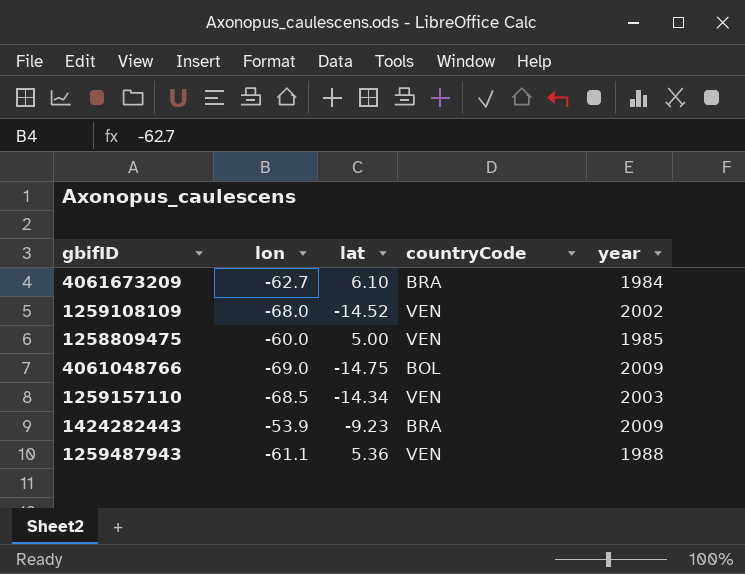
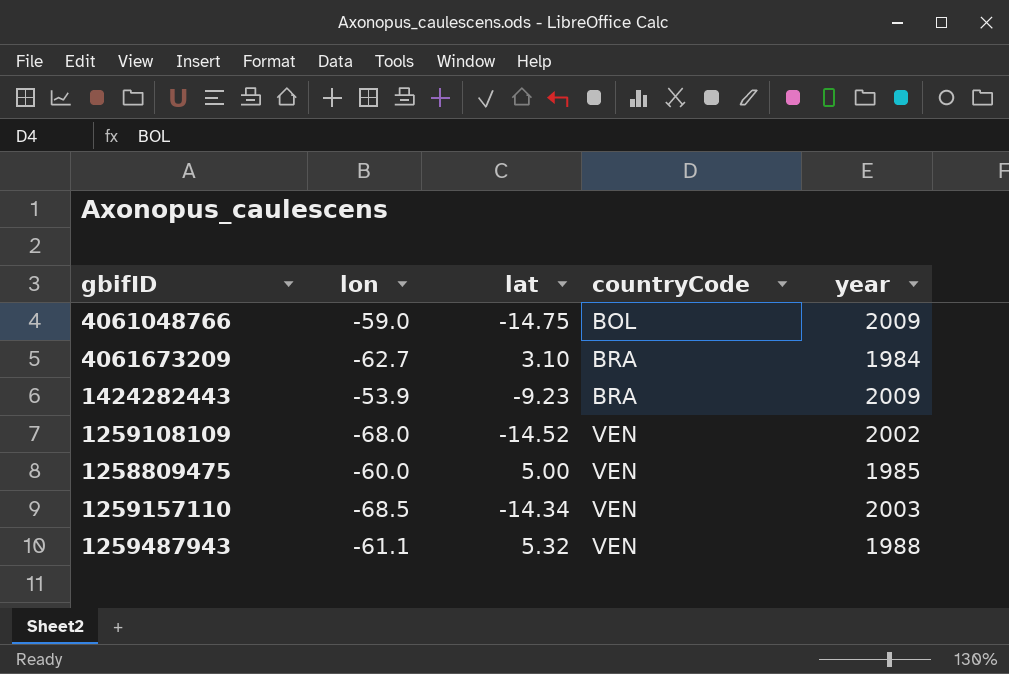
row order: none -> countryCode ascending
4061048766 | lon: -69.0 -> -59.0
4061673209 | lat: 6.10 -> 3.10
1259487943 | lat: 5.36 -> 5.32

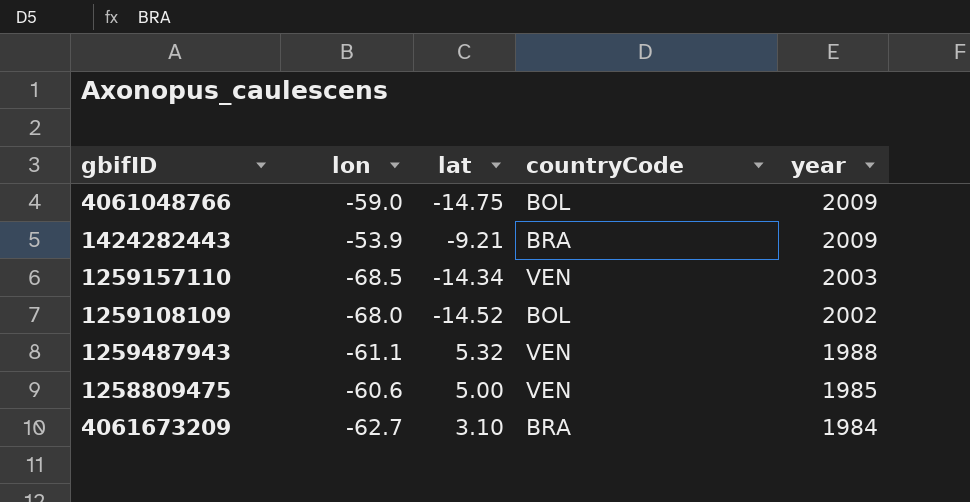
row order: countryCode ascending -> year descending
1424282443 | lat: -9.23 -> -9.21
1259108109 | countryCode: VEN -> BOL
1258809475 | lon: -60.0 -> -60.6

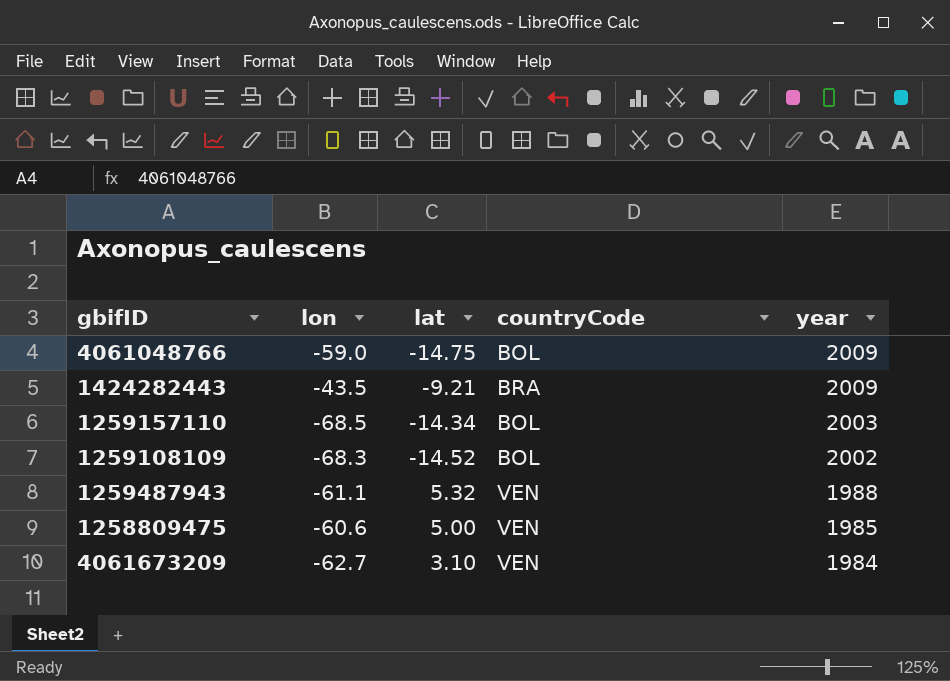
1424282443 | lon: -53.9 -> -43.5
1259157110 | countryCode: VEN -> BOL
1259108109 | lon: -68.0 -> -68.3
4061673209 | countryCode: BRA -> VEN

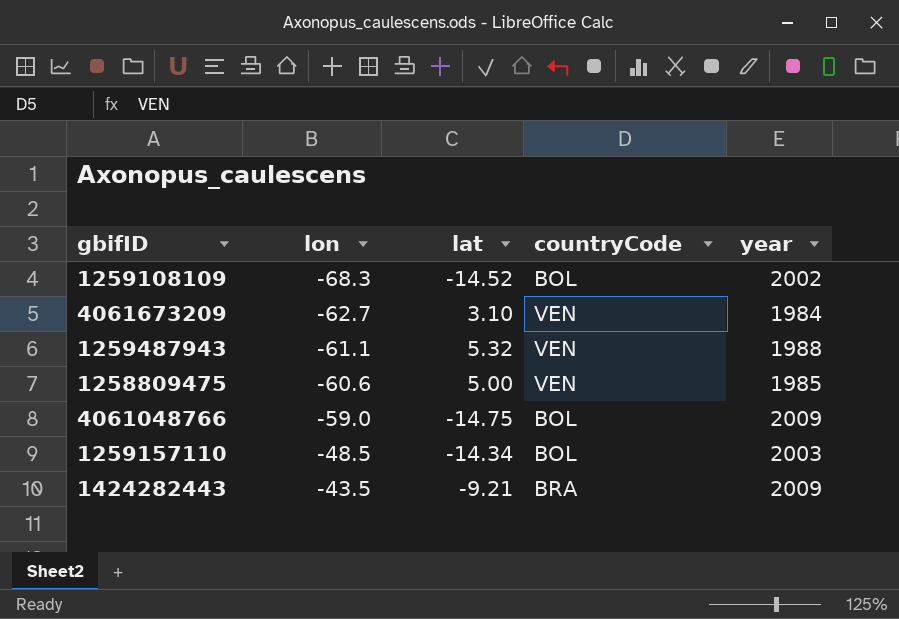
row order: year descending -> lon ascending
1259157110 | lon: -68.5 -> -48.5

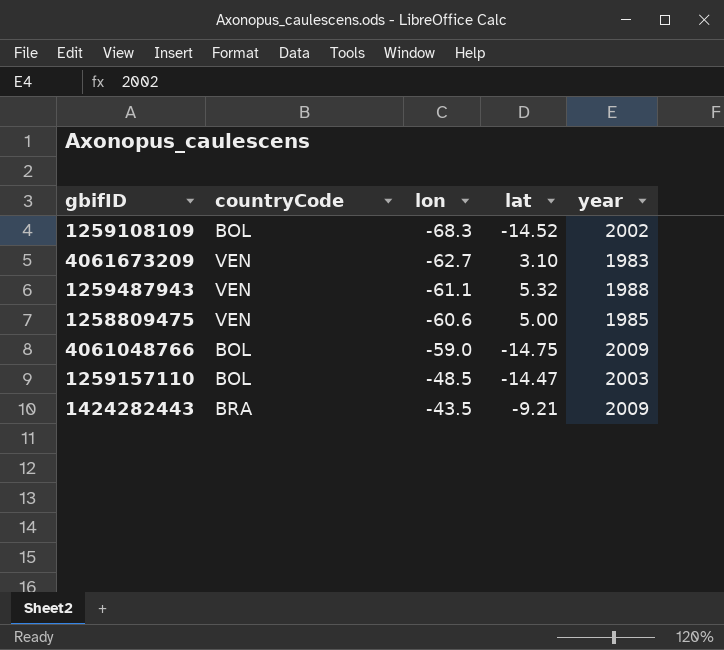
column countryCode | position: 4 -> 2
4061673209 | year: 1984 -> 1983
1259157110 | lat: -14.34 -> -14.47

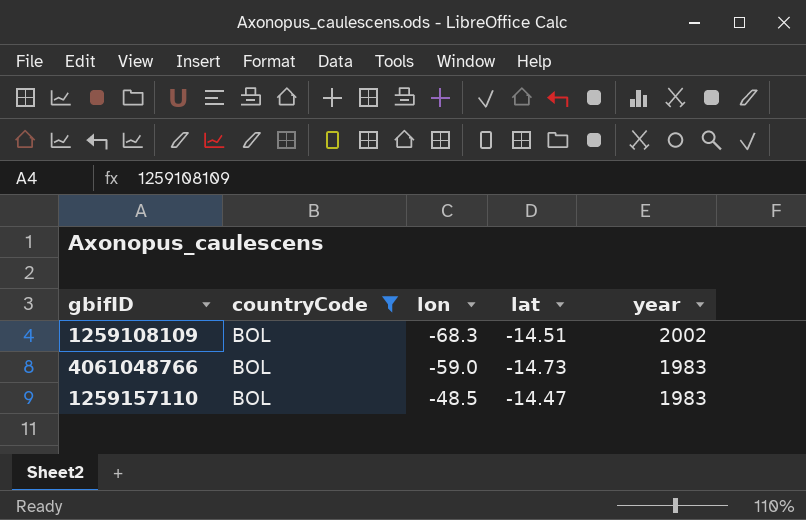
filter: none -> countryCode = BOL
1259108109 | lat: -14.52 -> -14.51
4061048766 | lat: -14.75 -> -14.73
4061048766 | year: 2009 -> 1983
1259157110 | year: 2003 -> 1983

